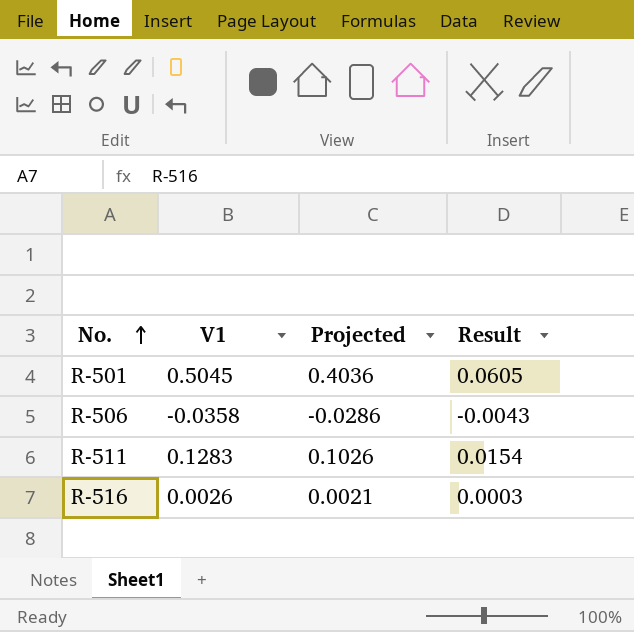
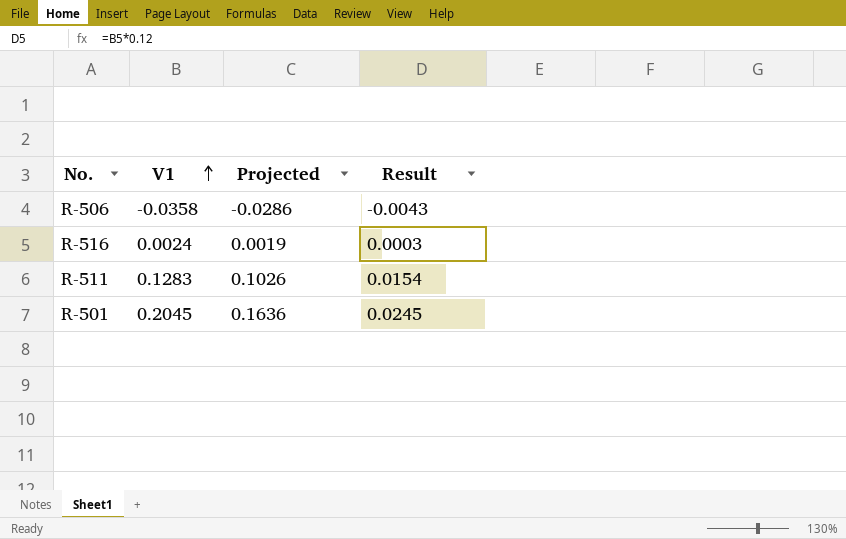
row order: No. ascending -> V1 ascending
R-516 | V1: 0.0026 -> 0.0024
R-516 | Projected: 0.0021 -> 0.0019
R-501 | V1: 0.5045 -> 0.2045
R-501 | Projected: 0.4036 -> 0.1636
R-501 | Result: 0.0605 -> 0.0245

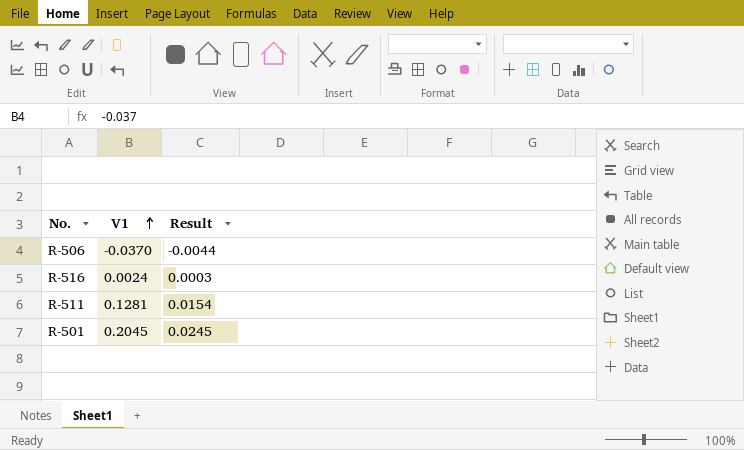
column Projected | formula: [V1] * 0.8 -> none
R-506 | V1: -0.0358 -> -0.0370
R-506 | Result: -0.0043 -> -0.0044
R-511 | V1: 0.1283 -> 0.1281

